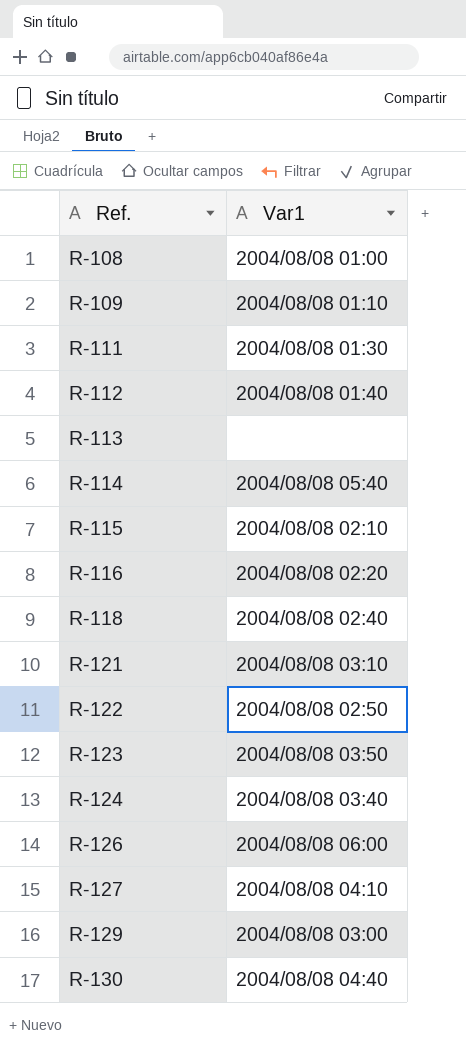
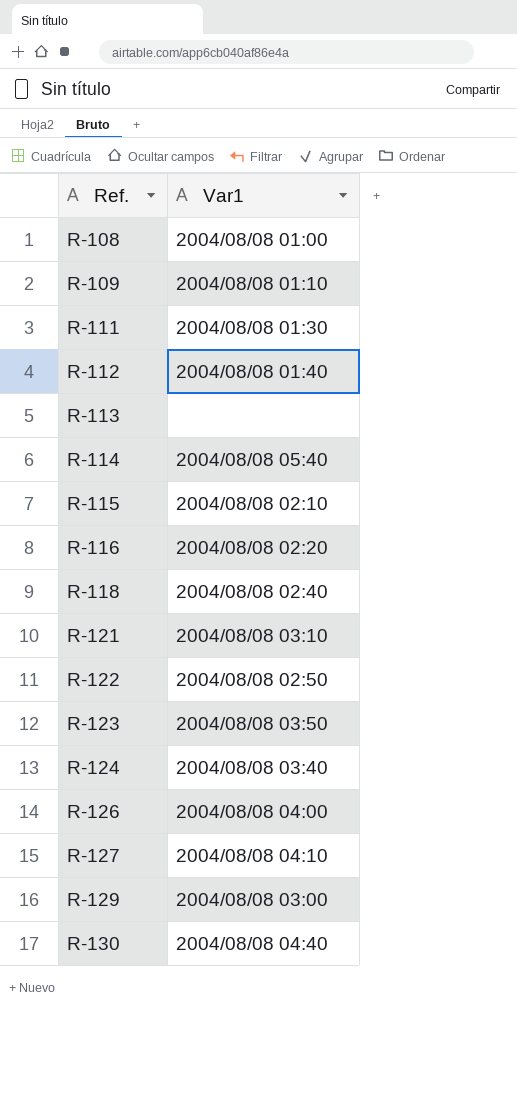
R-126 | Var1: 2004/08/08 06:00 -> 2004/08/08 04:00

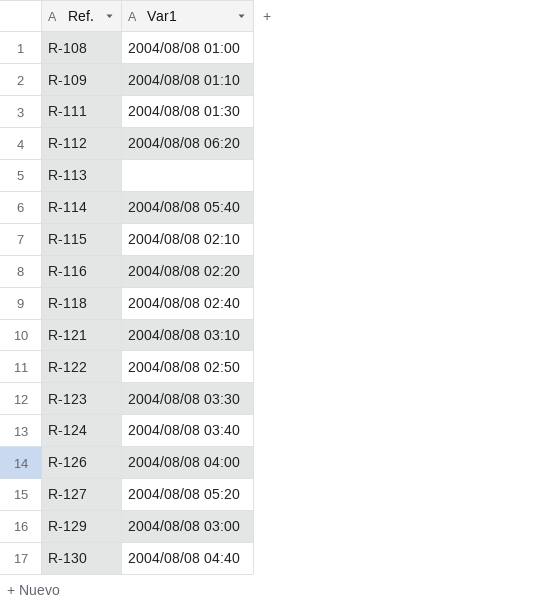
R-112 | Var1: 2004/08/08 01:40 -> 2004/08/08 06:20
R-123 | Var1: 2004/08/08 03:50 -> 2004/08/08 03:30
R-127 | Var1: 2004/08/08 04:10 -> 2004/08/08 05:20

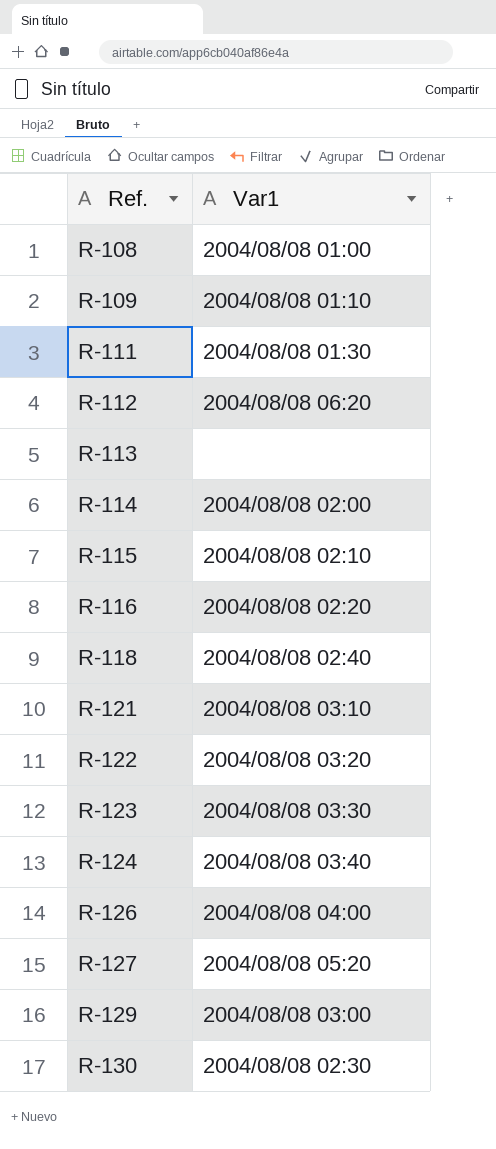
R-114 | Var1: 2004/08/08 05:40 -> 2004/08/08 02:00
R-122 | Var1: 2004/08/08 02:50 -> 2004/08/08 03:20
R-130 | Var1: 2004/08/08 04:40 -> 2004/08/08 02:30

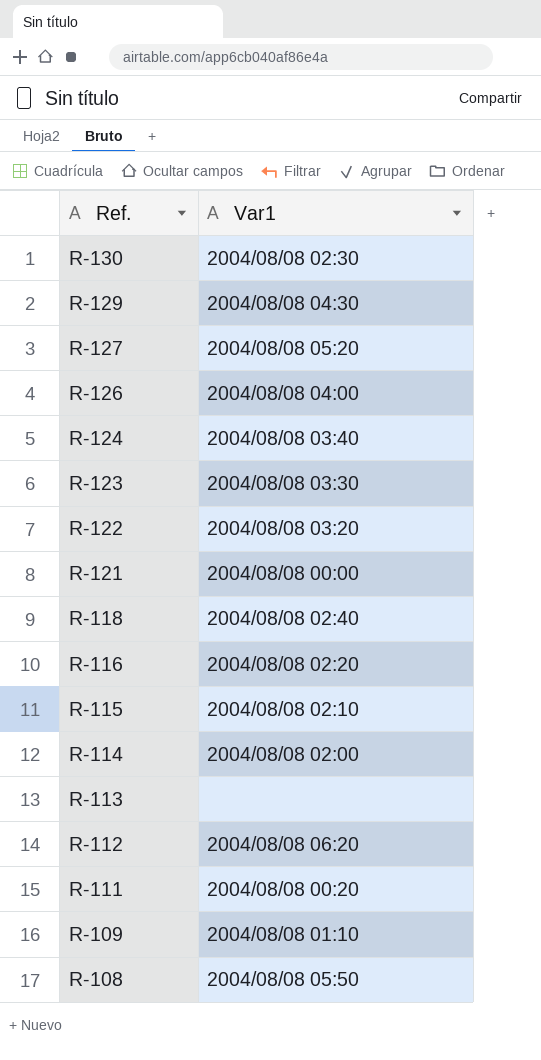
row order: Ref. ascending -> Ref. descending
R-129 | Var1: 2004/08/08 03:00 -> 2004/08/08 04:30
R-121 | Var1: 2004/08/08 03:10 -> 2004/08/08 00:00
R-111 | Var1: 2004/08/08 01:30 -> 2004/08/08 00:20
R-108 | Var1: 2004/08/08 01:00 -> 2004/08/08 05:50

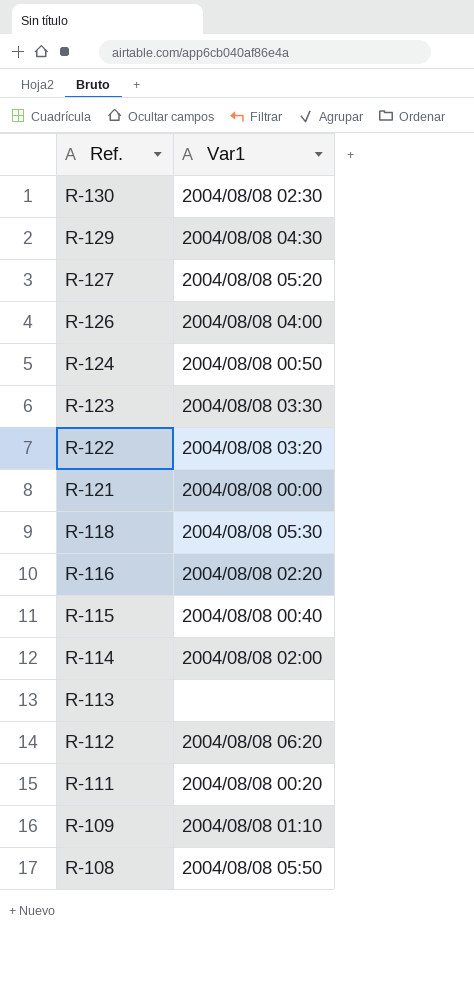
R-124 | Var1: 2004/08/08 03:40 -> 2004/08/08 00:50
R-118 | Var1: 2004/08/08 02:40 -> 2004/08/08 05:30
R-115 | Var1: 2004/08/08 02:10 -> 2004/08/08 00:40

